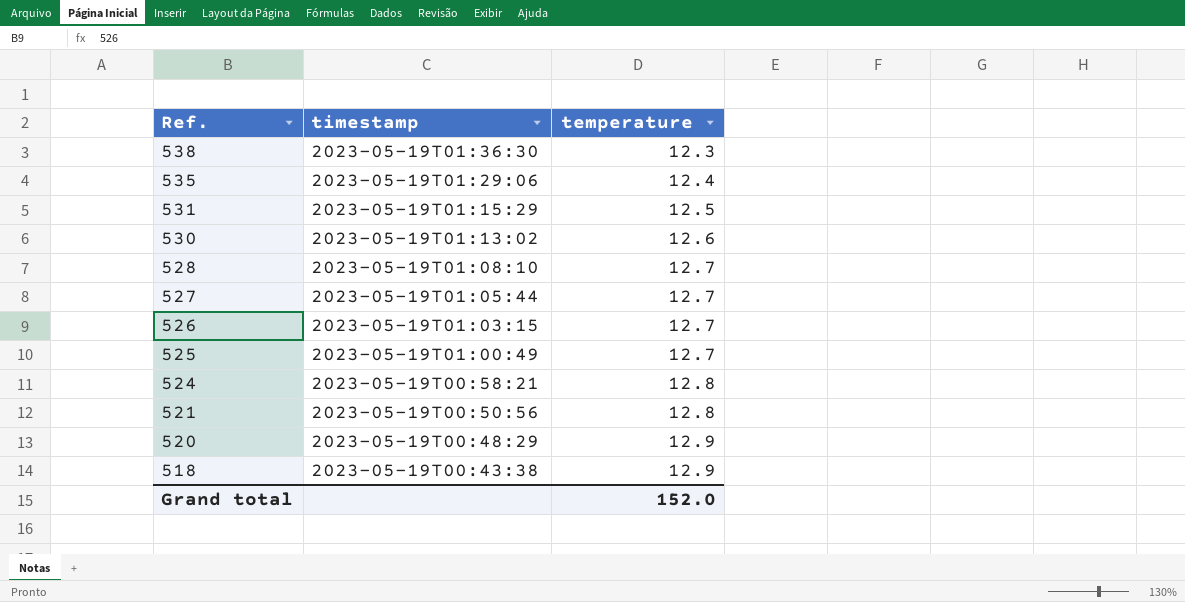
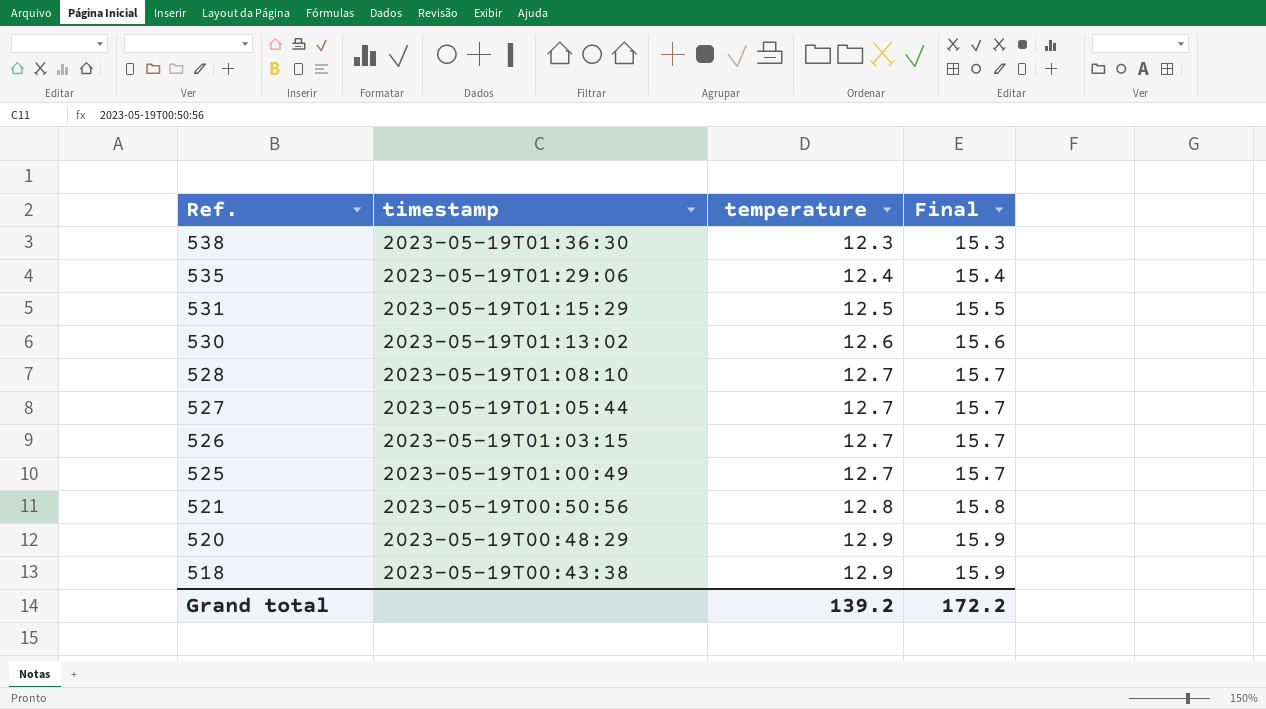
column Final | formula: none -> [temperature] + 3
row 524: 2023-05-19T00:58:21 | 12.8 -> none
Grand total | temperature: 152.0 -> 139.2

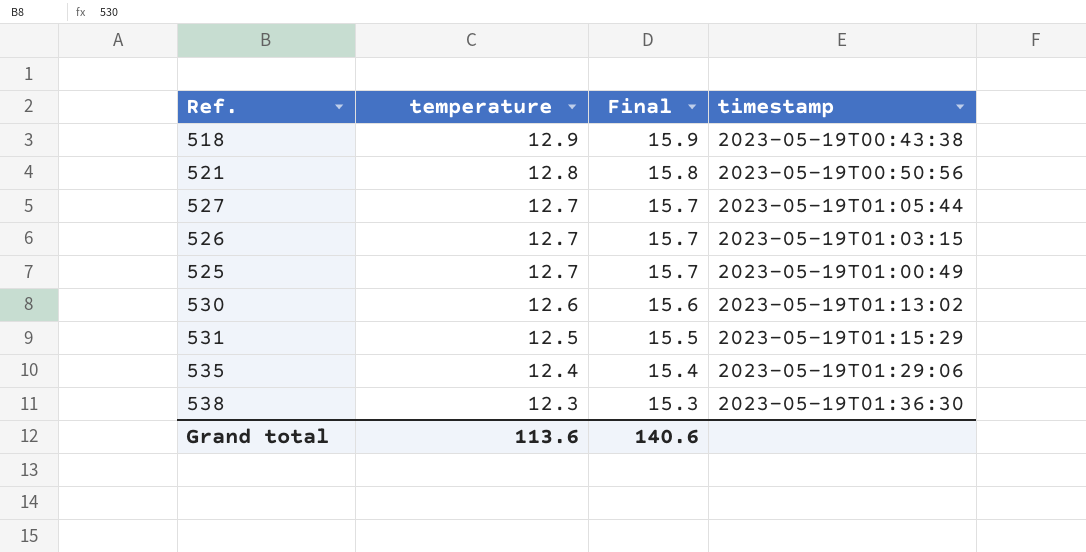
row order: Ref. descending -> temperature descending
column timestamp | position: 2 -> 4
row 528: 2023-05-19T01:08:10 | 12.7 | 15.7 -> none
row 520: 2023-05-19T00:48:29 | 12.9 | 15.9 -> none
Grand total | temperature: 139.2 -> 113.6
Grand total | Final: 172.2 -> 140.6

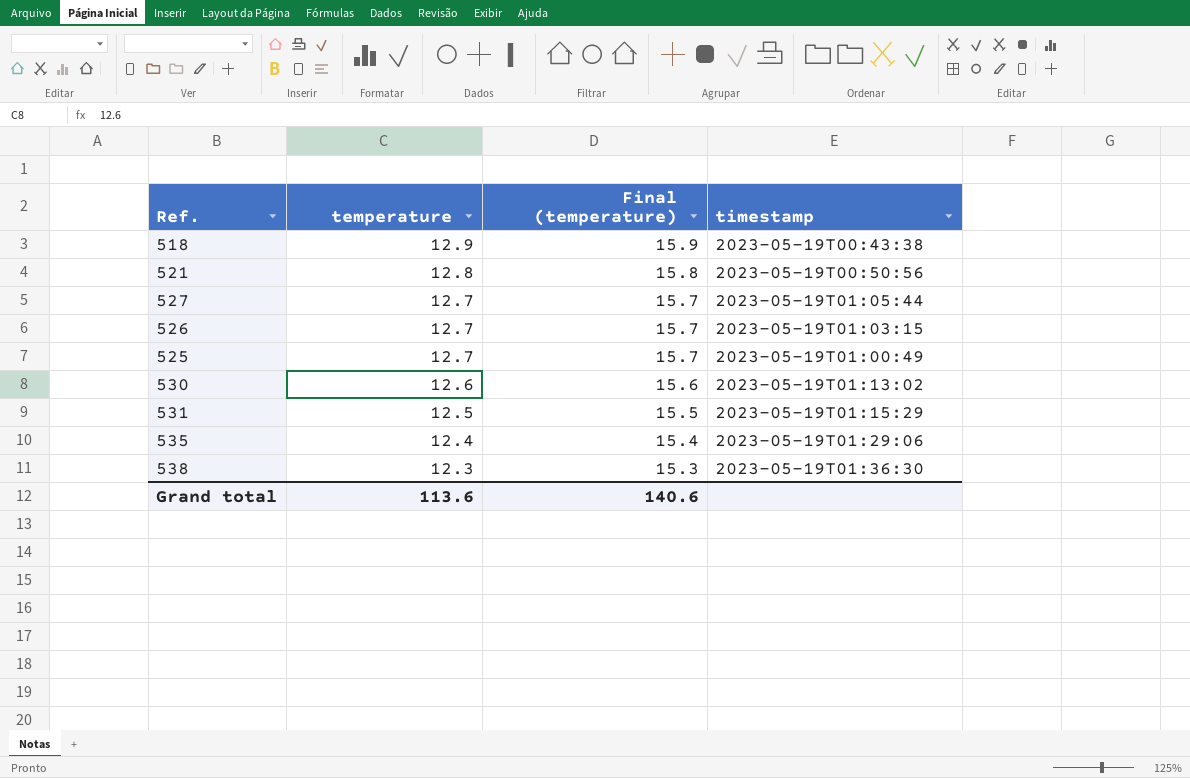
column name: Final -> Final (temperature)

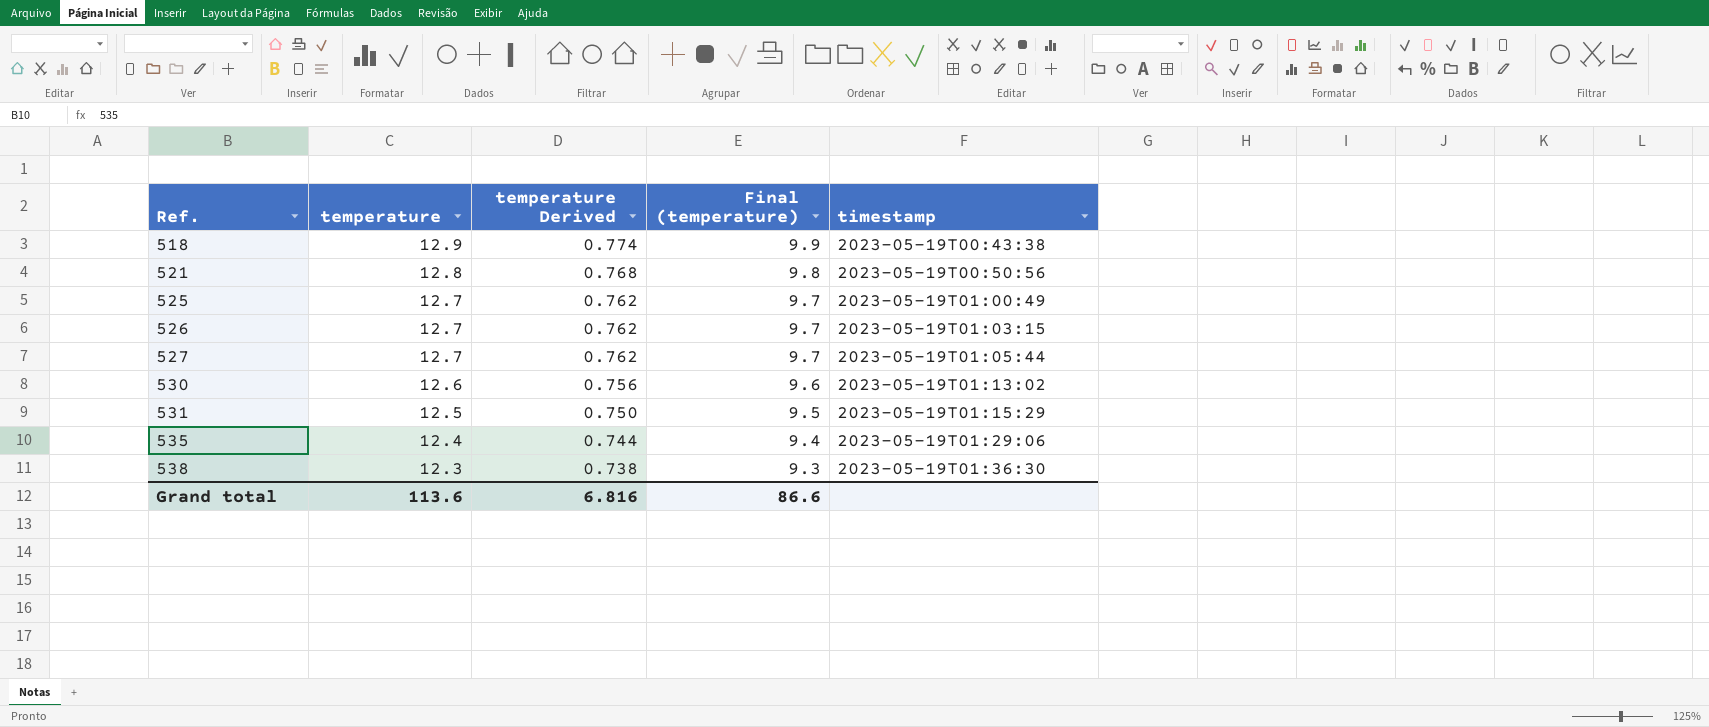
row order: temperature descending -> Ref. ascending
column temperature Derived | formula: none -> [temperature] * 0.06
column Final (temperature) | formula: [temperature] + 3 -> [temperature] - 3
Grand total | Final (temperature): 140.6 -> 86.6

